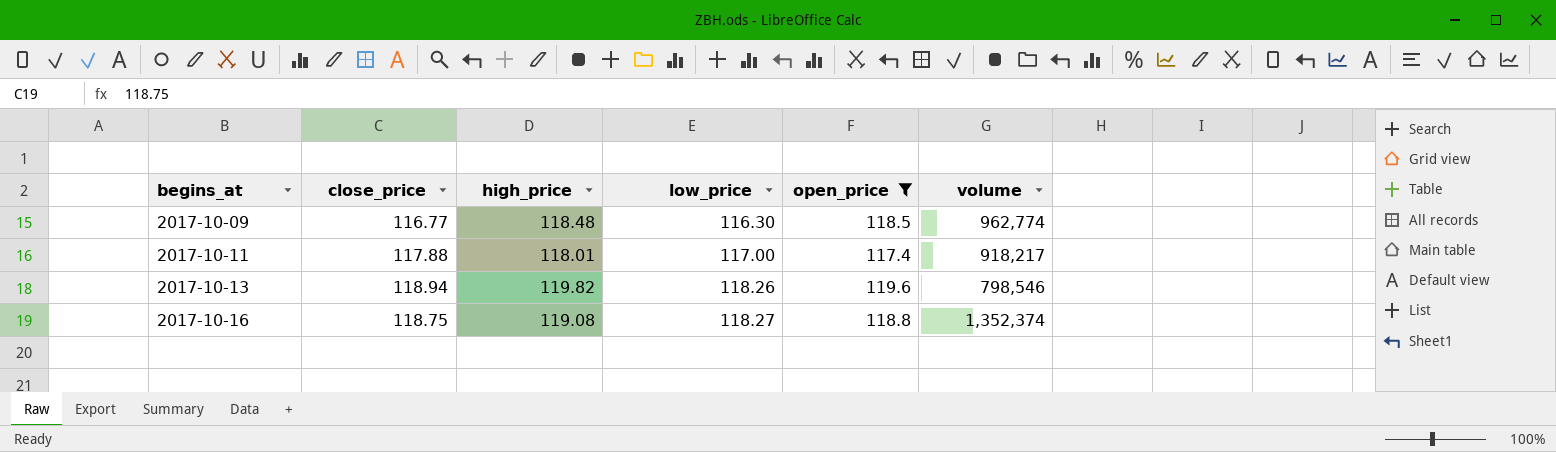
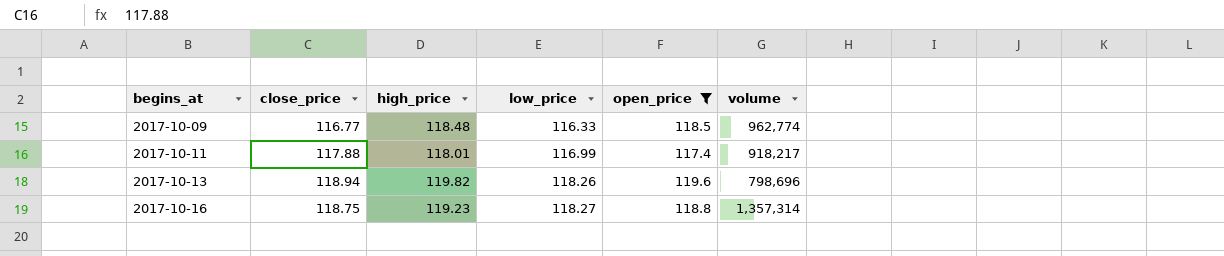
2017-10-09 | low_price: 116.30 -> 116.33
2017-10-11 | low_price: 117.00 -> 116.99
2017-10-13 | volume: 798,546 -> 798,696
2017-10-16 | high_price: 119.08 -> 119.23
2017-10-16 | volume: 1,352,374 -> 1,357,314

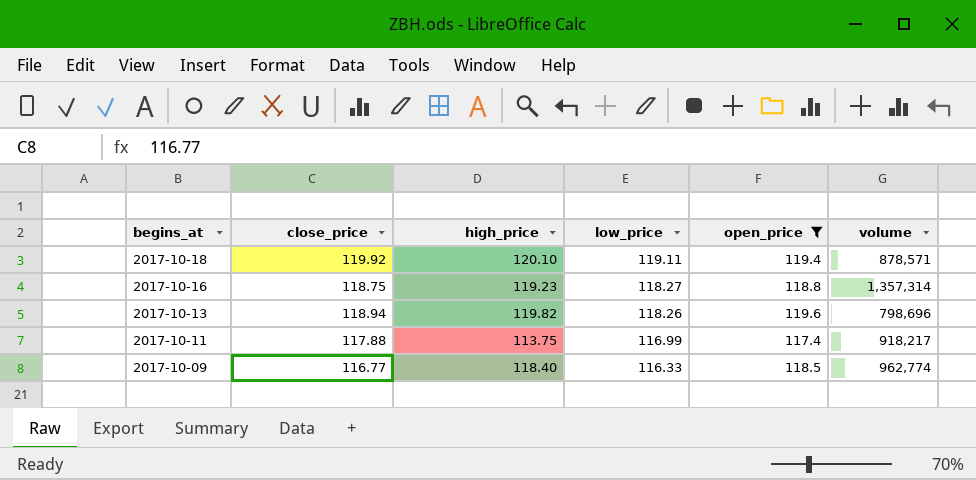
row order: begins_at ascending -> begins_at descending
row 2017-10-18: none -> 119.92 | 120.10 | 119.11 | 119.4 | 878,571
2017-10-11 | high_price: 118.01 -> 113.75
2017-10-09 | high_price: 118.48 -> 118.40

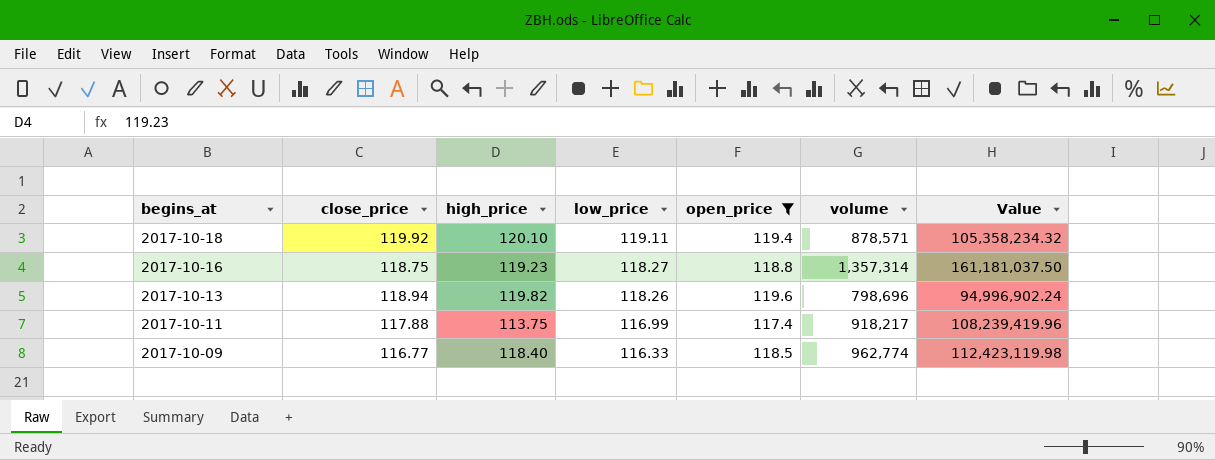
column Value | formula: none -> [close_price] * [volume]

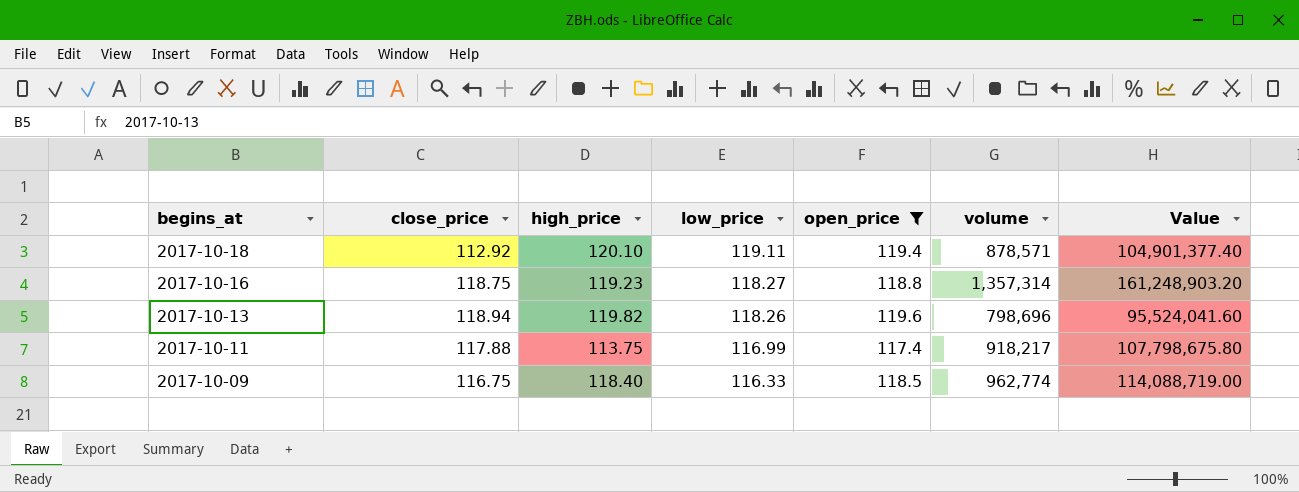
column Value | formula: [close_price] * [volume] -> [open_price] * [volume]
2017-10-18 | close_price: 119.92 -> 112.92
2017-10-09 | close_price: 116.77 -> 116.75

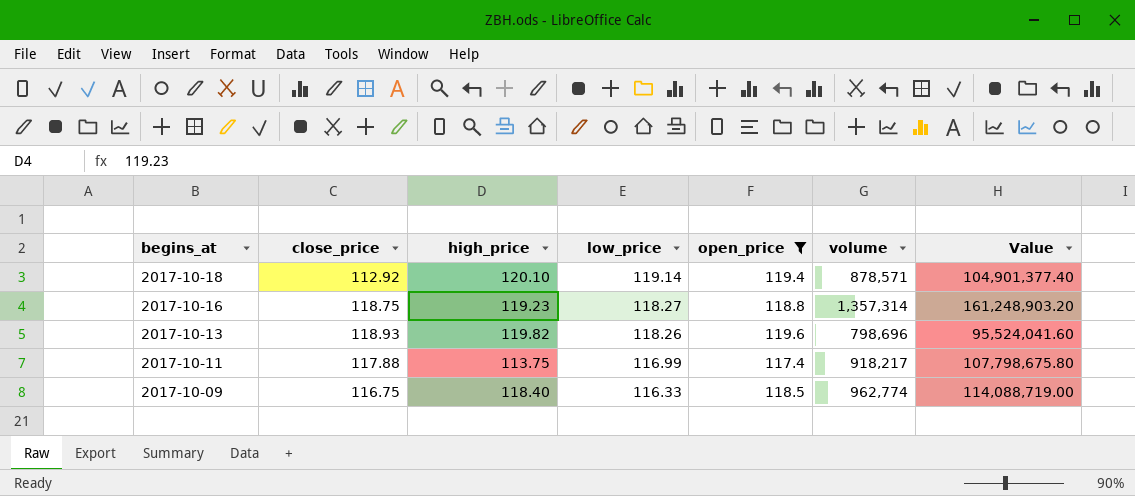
2017-10-18 | low_price: 119.11 -> 119.14
2017-10-13 | close_price: 118.94 -> 118.93

